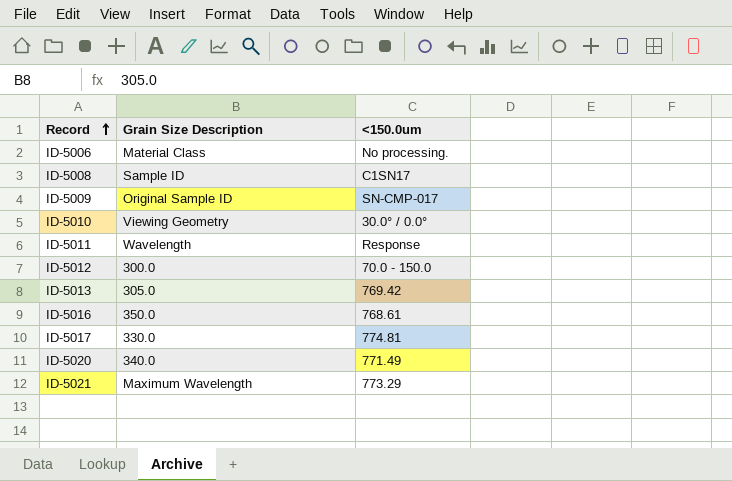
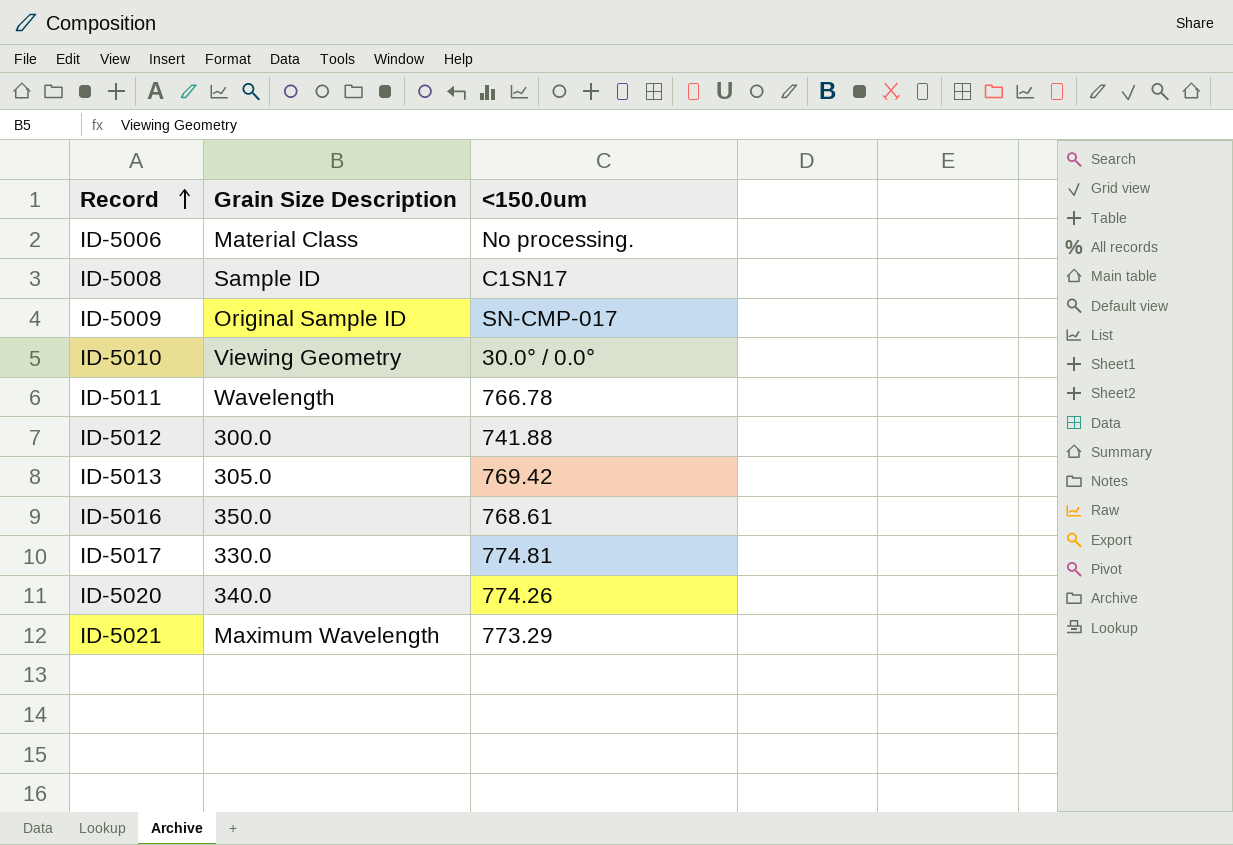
ID-5011 | <150.0um: Response -> 766.78
ID-5012 | <150.0um: 70.0 - 150.0 -> 741.88
ID-5020 | <150.0um: 771.49 -> 774.26

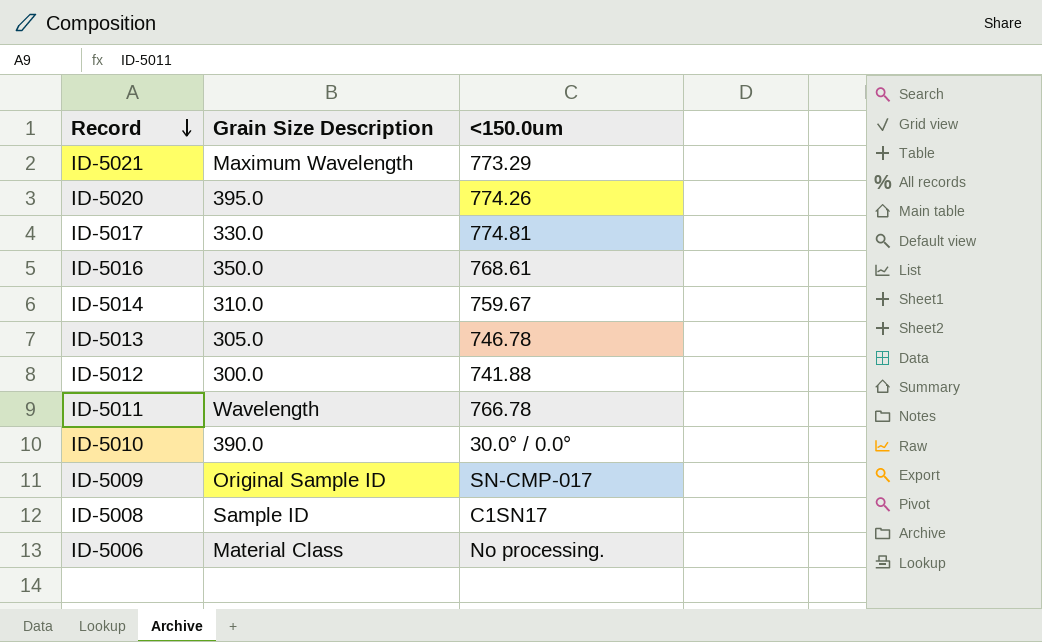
row order: Record ascending -> Record descending
ID-5020 | Grain Size Description: 340.0 -> 395.0
row ID-5014: none -> 310.0 | 759.67
ID-5013 | <150.0um: 769.42 -> 746.78
ID-5010 | Grain Size Description: Viewing Geometry -> 390.0

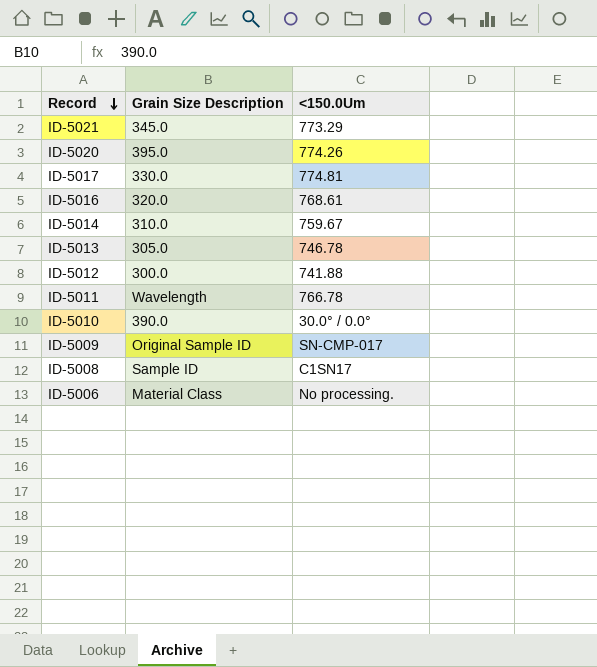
column name: <150.0um -> <150.0Um
ID-5021 | Grain Size Description: Maximum Wavelength -> 345.0
ID-5016 | Grain Size Description: 350.0 -> 320.0

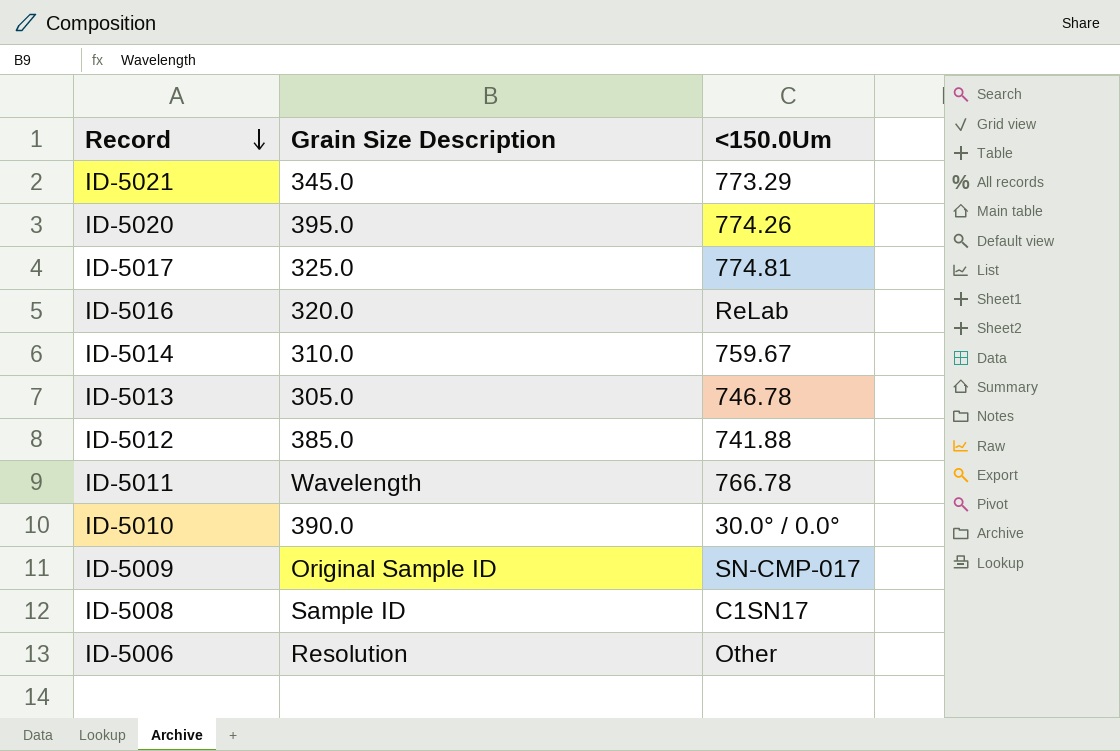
ID-5017 | Grain Size Description: 330.0 -> 325.0
ID-5016 | <150.0Um: 768.61 -> ReLab
ID-5012 | Grain Size Description: 300.0 -> 385.0
ID-5006 | Grain Size Description: Material Class -> Resolution
ID-5006 | <150.0Um: No processing. -> Other

